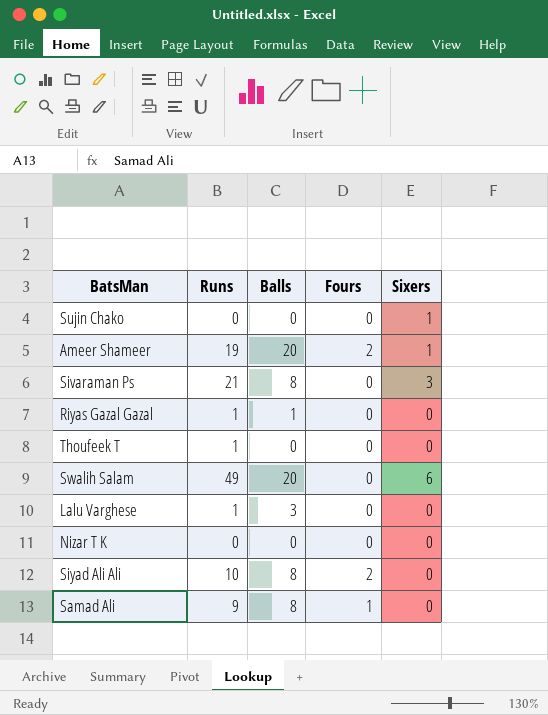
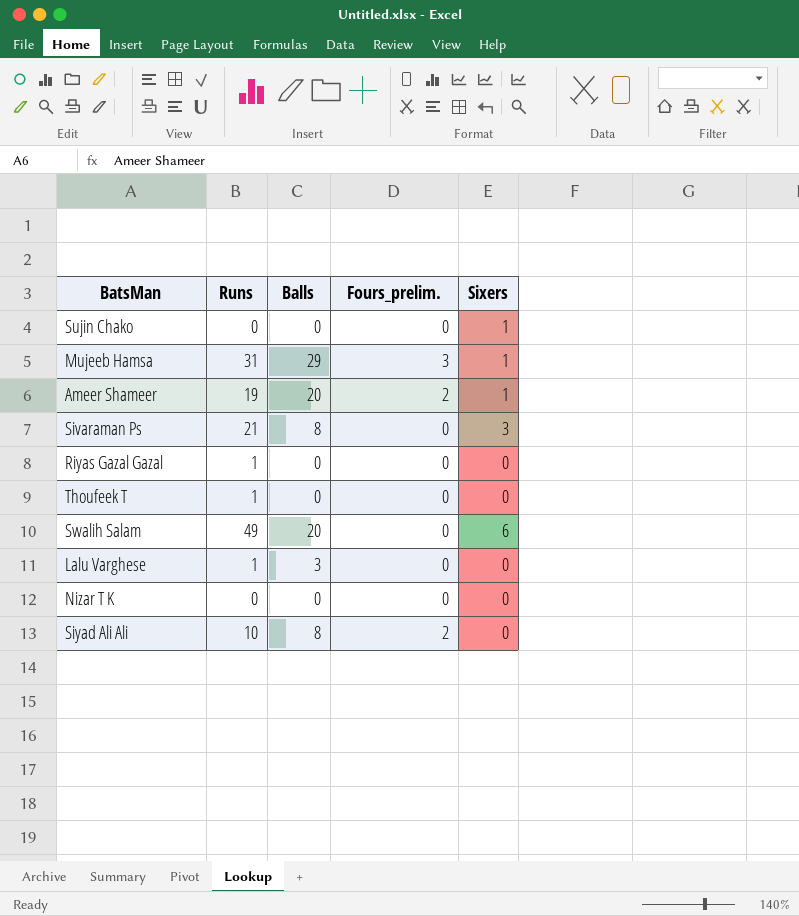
column name: Fours -> Fours_prelim.
row Samad Ali: 9 | 8 | 1 | 0 -> none
row Mujeeb Hamsa: none -> 31 | 29 | 3 | 1
Riyas Gazal Gazal | Balls: 1 -> 0

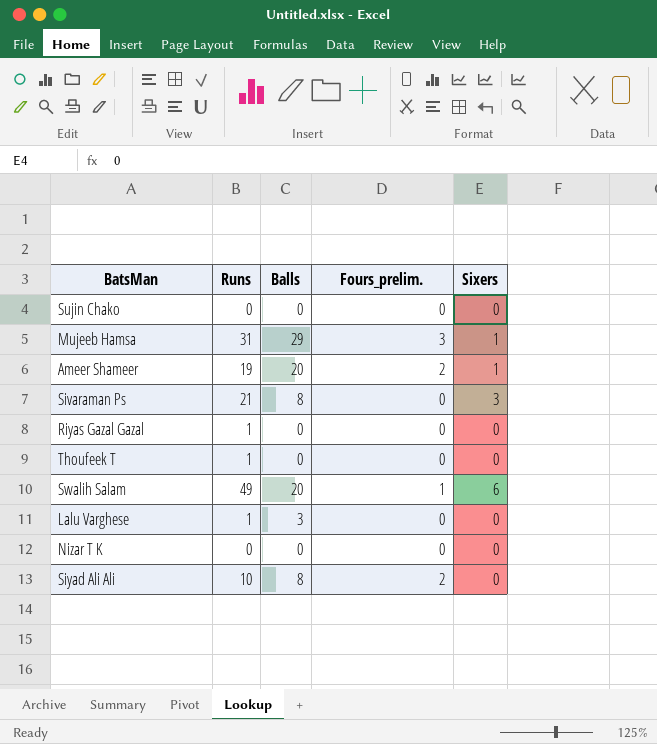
Sujin Chako | Sixers: 1 -> 0
Swalih Salam | Fours_prelim.: 0 -> 1

